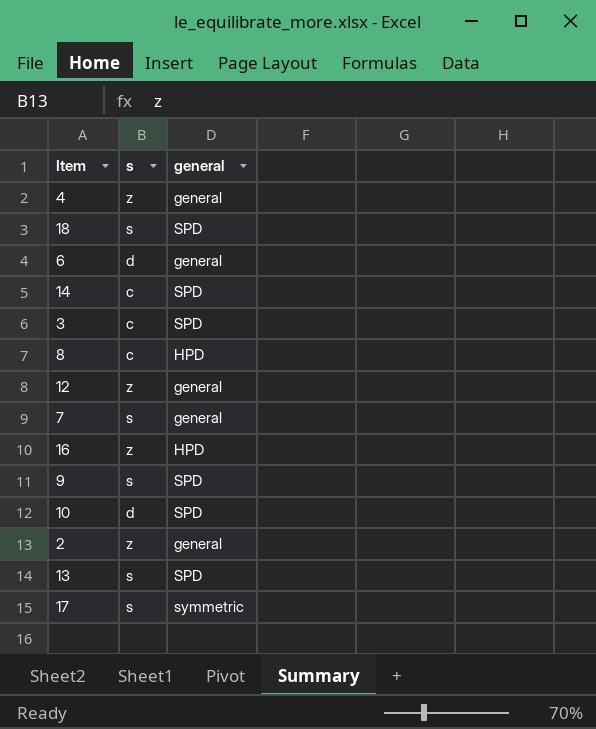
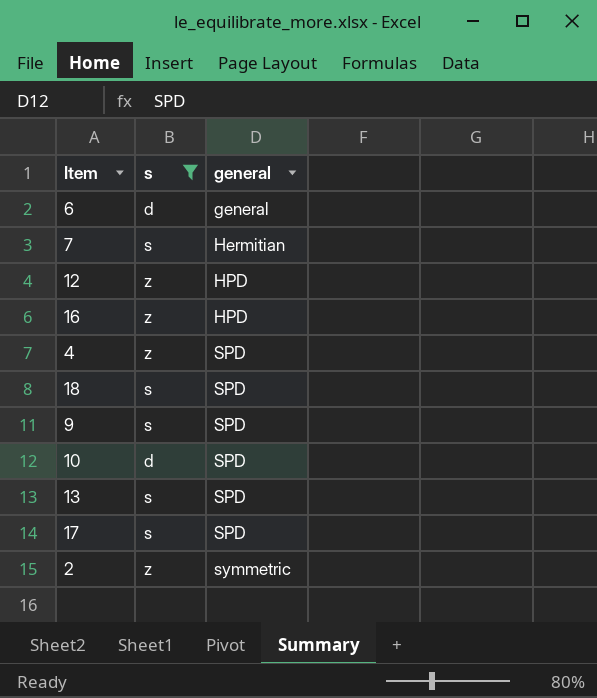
filter: none -> s != c
row order: none -> general ascending
7 | general: general -> Hermitian
12 | general: general -> HPD
4 | general: general -> SPD
17 | general: symmetric -> SPD
2 | general: general -> symmetric

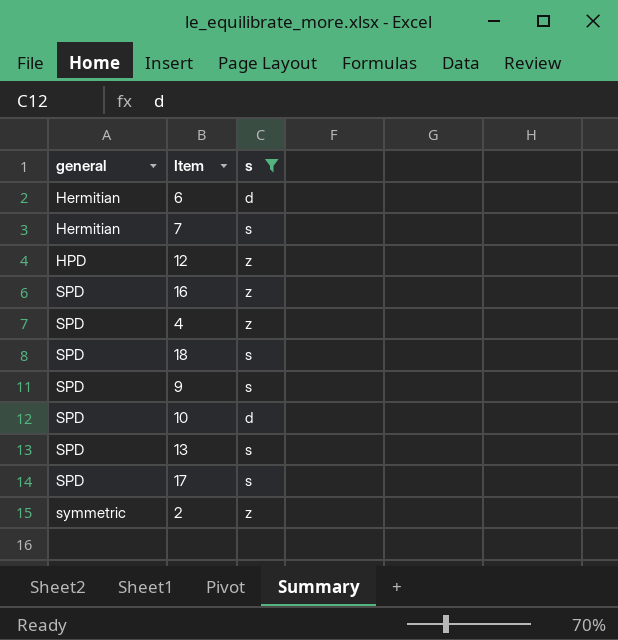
column general | position: 3 -> 1
6 | general: general -> Hermitian
16 | general: HPD -> SPD

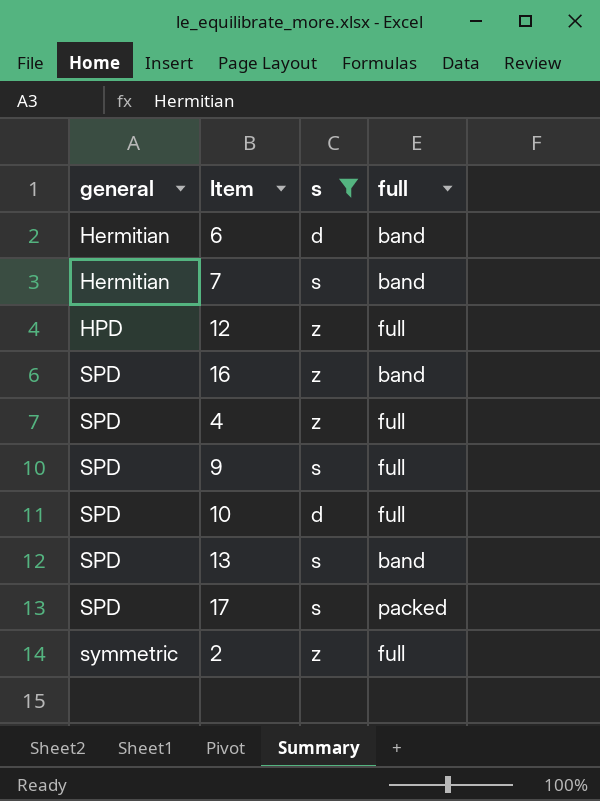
column full | position: none -> 4
row 18: SPD | s -> none

